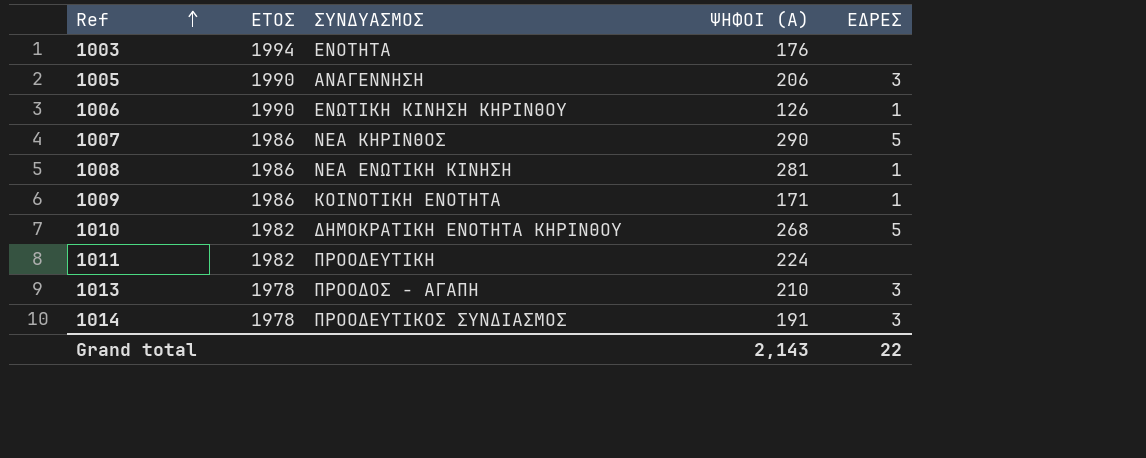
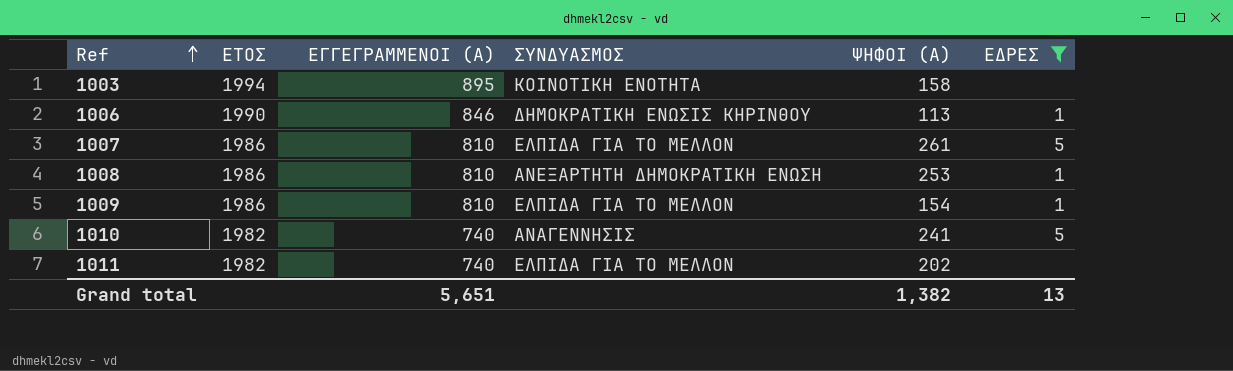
filter: none -> ΕΔΡΕΣ != 3
column ΕΓΓΕΓΡΑΜΜΕΝΟΙ (Α) | position: none -> 3
1003 | ΣΥΝΔΥΑΣΜΟΣ: ΕΝΟΤΗΤΑ -> ΚΟΙΝΟΤΙΚΗ ΕΝΟΤΗΤΑ
1003 | ΨΗΦΟΙ (Α): 176 -> 158
1006 | ΣΥΝΔΥΑΣΜΟΣ: ΕΝΩΤΙΚΗ ΚΙΝΗΣΗ ΚΗΡΙΝΘΟΥ -> ΔΗΜΟΚΡΑΤΙΚΗ ΕΝΩΣΙΣ ΚΗΡΙΝΘΟΥ
1006 | ΨΗΦΟΙ (Α): 126 -> 113
1007 | ΣΥΝΔΥΑΣΜΟΣ: ΝΕΑ ΚΗΡΙΝΘΟΣ -> ΕΛΠΙΔΑ ΓΙΑ ΤΟ ΜΕΛΛΟΝ
1007 | ΨΗΦΟΙ (Α): 290 -> 261
1008 | ΣΥΝΔΥΑΣΜΟΣ: ΝΕΑ ΕΝΩΤΙΚΗ ΚΙΝΗΣΗ -> ΑΝΕΞΑΡΤΗΤΗ ΔΗΜΟΚΡΑΤΙΚΗ ΕΝΩΣΗ
1008 | ΨΗΦΟΙ (Α): 281 -> 253
1009 | ΣΥΝΔΥΑΣΜΟΣ: ΚΟΙΝΟΤΙΚΗ ΕΝΟΤΗΤΑ -> ΕΛΠΙΔΑ ΓΙΑ ΤΟ ΜΕΛΛΟΝ
1009 | ΨΗΦΟΙ (Α): 171 -> 154
1010 | ΣΥΝΔΥΑΣΜΟΣ: ΔΗΜΟΚΡΑΤΙΚΗ ΕΝΟΤΗΤΑ ΚΗΡΙΝΘΟΥ -> ΑΝΑΓΕΝΝΗΣΙΣ
1010 | ΨΗΦΟΙ (Α): 268 -> 241
1011 | ΣΥΝΔΥΑΣΜΟΣ: ΠΡΟΟΔΕΥΤΙΚΗ -> ΕΛΠΙΔΑ ΓΙΑ ΤΟ ΜΕΛΛΟΝ
1011 | ΨΗΦΟΙ (Α): 224 -> 202
Grand total | ΨΗΦΟΙ (Α): 2,143 -> 1,382
Grand total | ΕΔΡΕΣ: 22 -> 13

